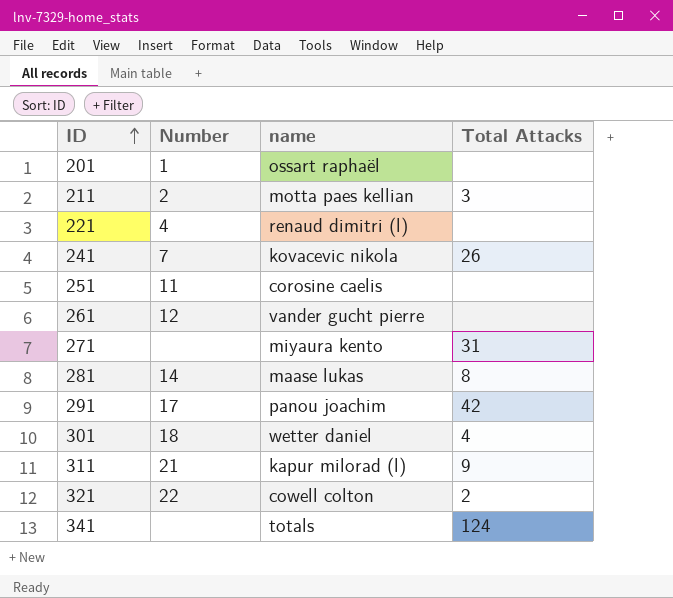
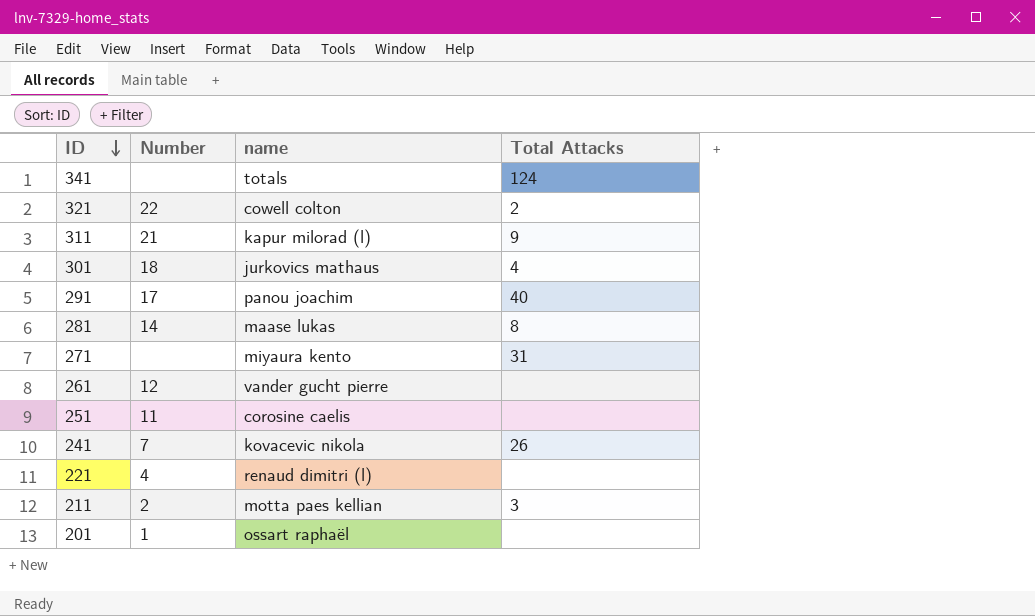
row order: ID ascending -> ID descending
301 | name: wetter daniel -> jurkovics mathaus
291 | Total Attacks: 42 -> 40

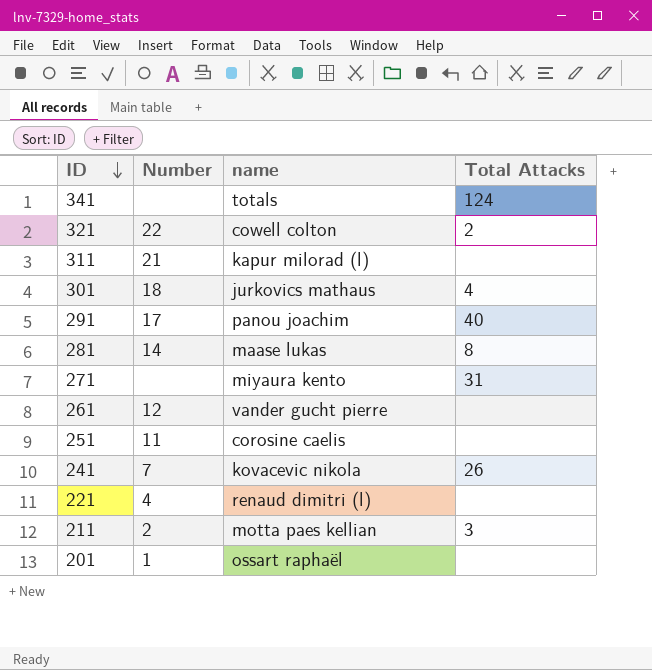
311 | Total Attacks: 9 -> none

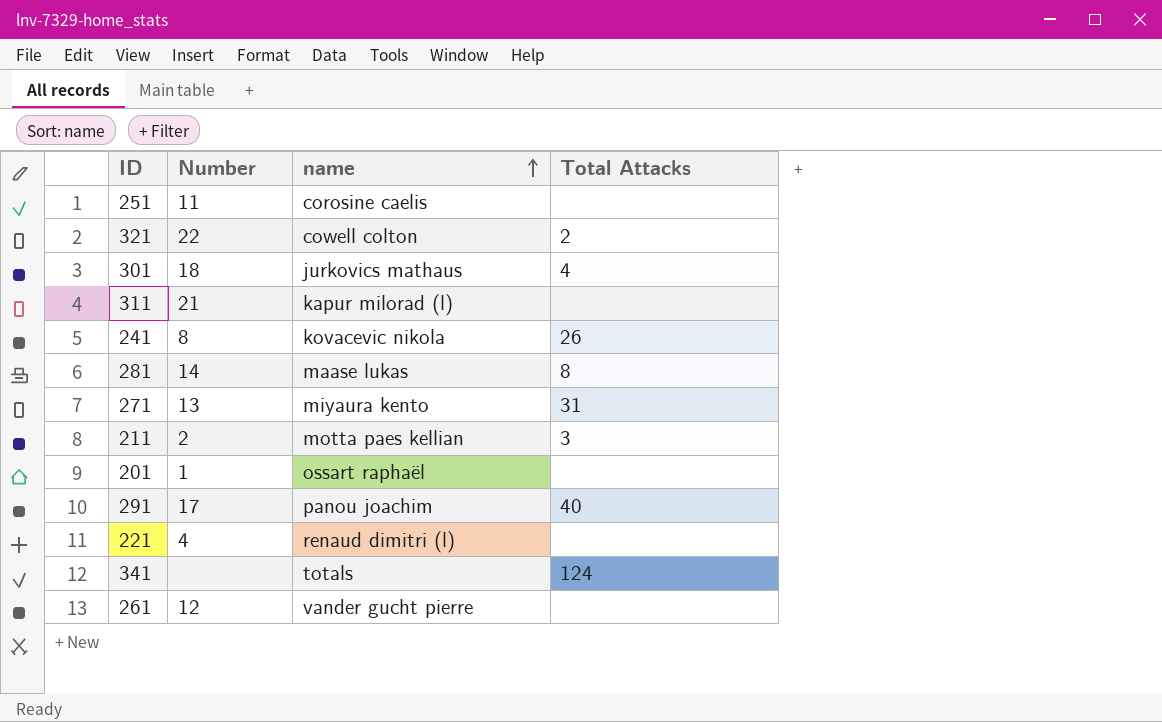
row order: ID descending -> name ascending
241 | Number: 7 -> 8
271 | Number: none -> 13

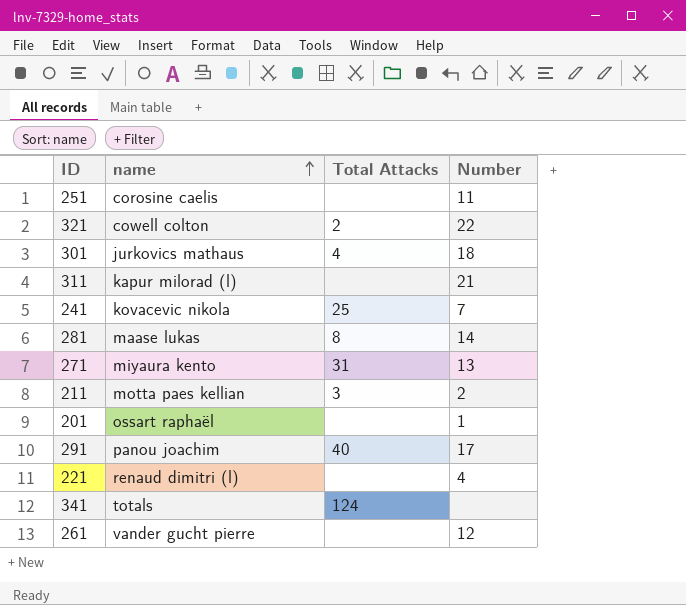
column Number | position: 2 -> 4
241 | Total Attacks: 26 -> 25
241 | Number: 8 -> 7

